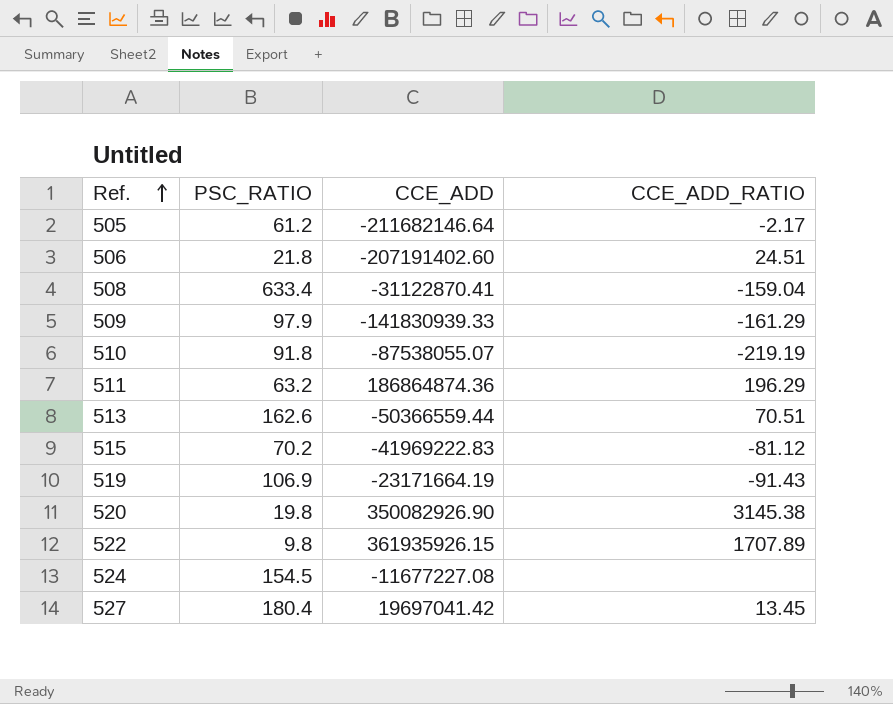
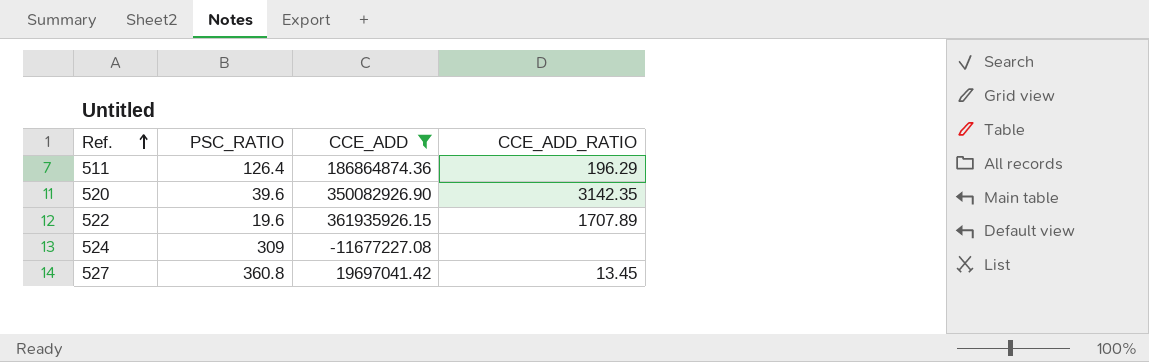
filter: none -> CCE_ADD >= -11677227.08
511 | PSC_RATIO: 63.2 -> 126.4
520 | PSC_RATIO: 19.8 -> 39.6
520 | CCE_ADD_RATIO: 3145.38 -> 3142.35
522 | PSC_RATIO: 9.8 -> 19.6
524 | PSC_RATIO: 154.5 -> 309
527 | PSC_RATIO: 180.4 -> 360.8

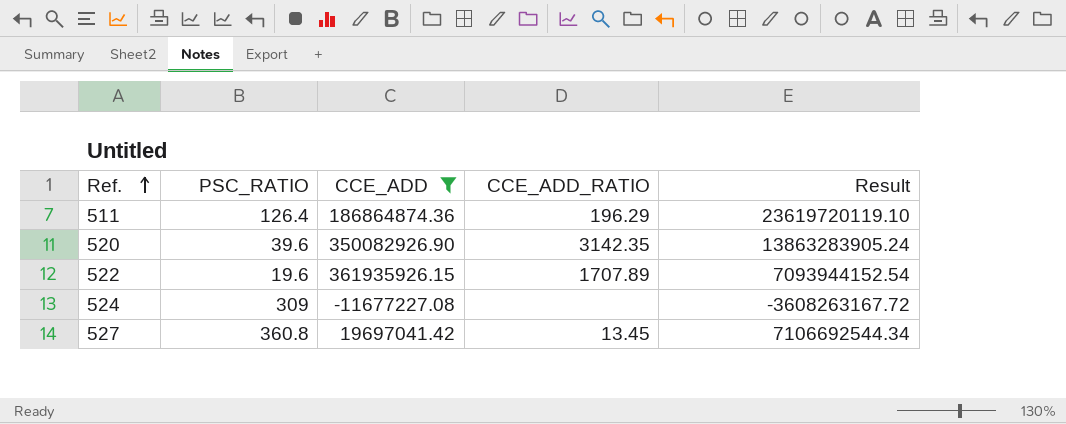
column Result | formula: none -> [PSC_RATIO] * [CCE_ADD]

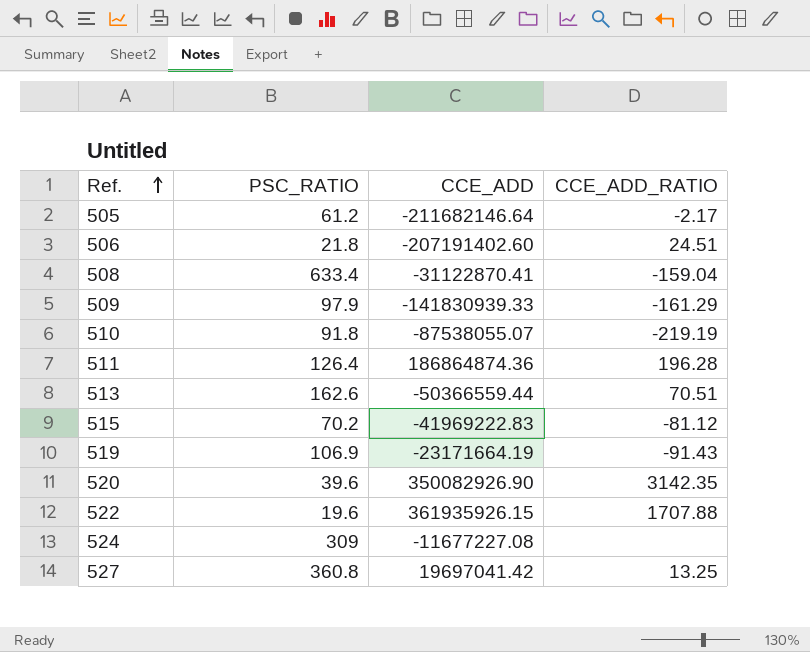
filter: CCE_ADD >= -11677227.08 -> none
column Result | formula: [PSC_RATIO] * [CCE_ADD] -> none
511 | CCE_ADD_RATIO: 196.29 -> 196.28
522 | CCE_ADD_RATIO: 1707.89 -> 1707.88
527 | CCE_ADD_RATIO: 13.45 -> 13.25

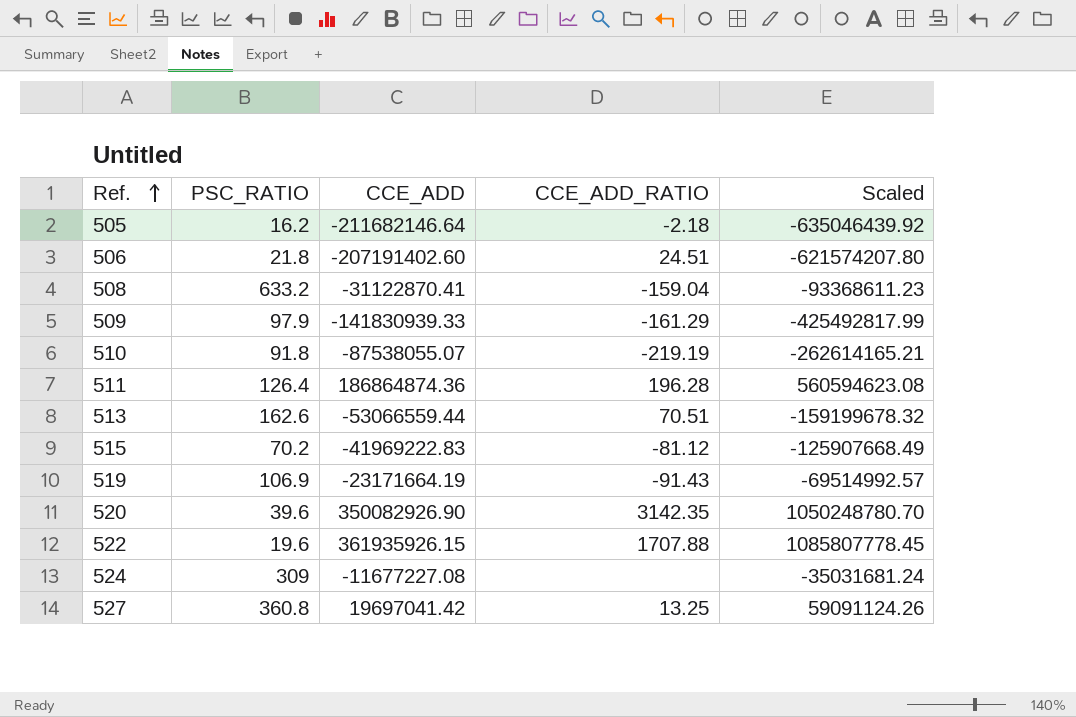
column Scaled | formula: none -> [CCE_ADD] * 3
505 | PSC_RATIO: 61.2 -> 16.2
505 | CCE_ADD_RATIO: -2.17 -> -2.18
508 | PSC_RATIO: 633.4 -> 633.2
513 | CCE_ADD: -50366559.44 -> -53066559.44

